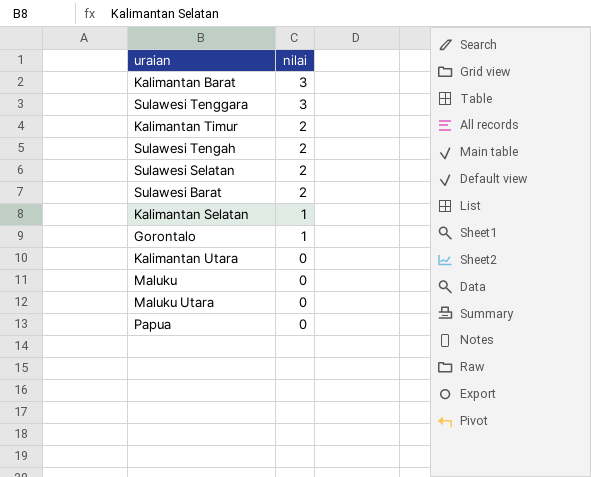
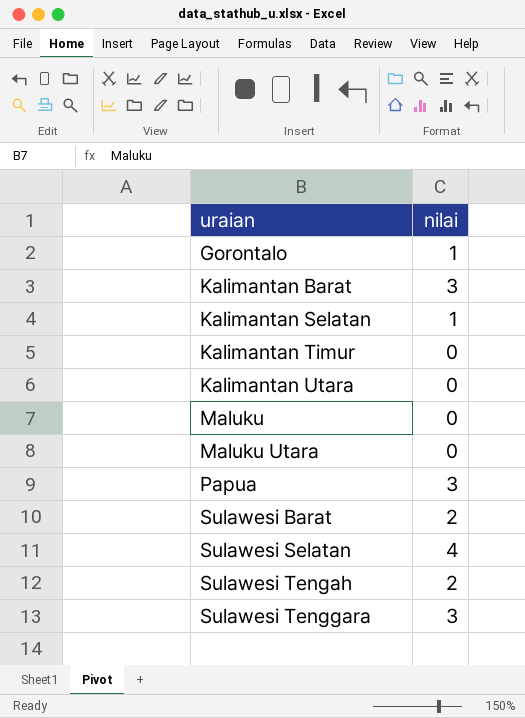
row order: nilai descending -> uraian ascending
Kalimantan Timur | nilai: 2 -> 0
Papua | nilai: 0 -> 3
Sulawesi Selatan | nilai: 2 -> 4

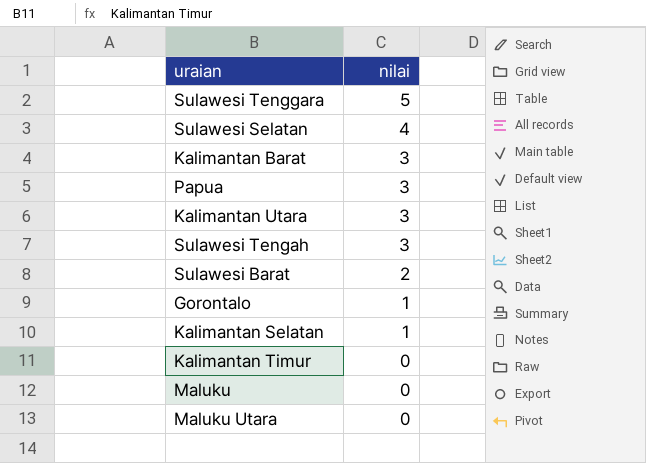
row order: uraian ascending -> nilai descending
Sulawesi Tenggara | nilai: 3 -> 5
Kalimantan Utara | nilai: 0 -> 3
Sulawesi Tengah | nilai: 2 -> 3

